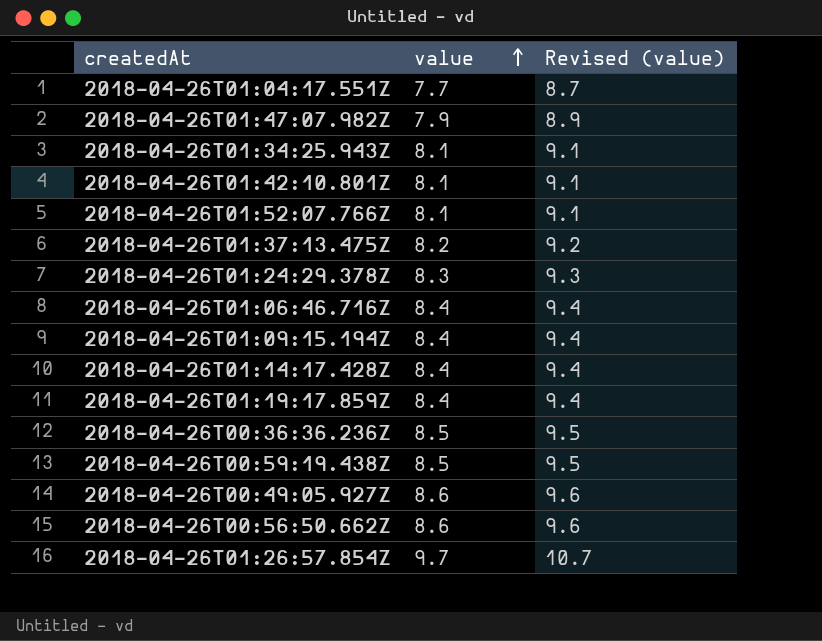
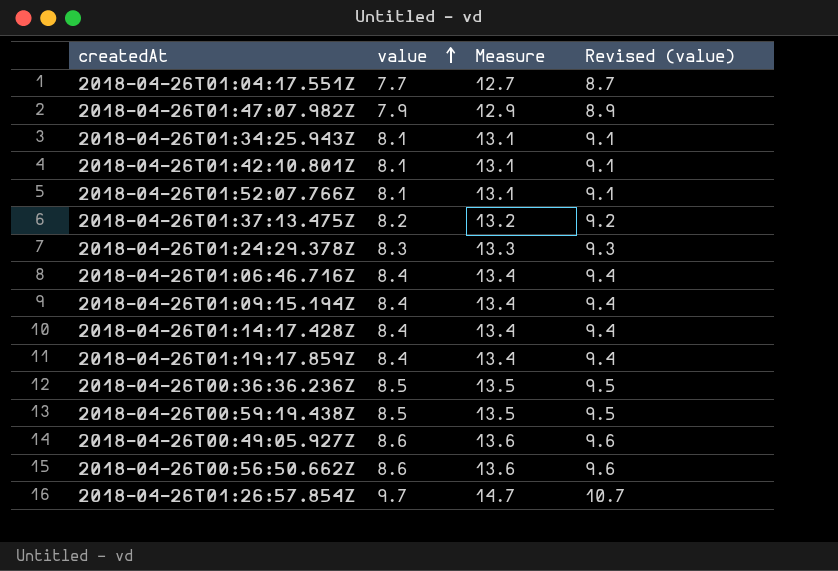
column Measure | formula: none -> [value] + 5

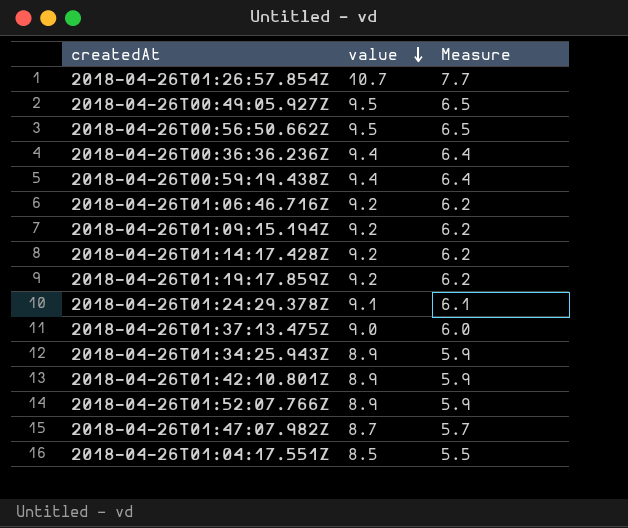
row order: value ascending -> value descending
column Revised (value) | formula: [value] + 1 -> none
column Measure | formula: [value] + 5 -> [value] - 3
2018-04-26T01:26:57.854Z | value: 9.7 -> 10.7
2018-04-26T00:49:05.927Z | value: 8.6 -> 9.5
2018-04-26T00:56:50.662Z | value: 8.6 -> 9.5
2018-04-26T00:36:36.236Z | value: 8.5 -> 9.4
2018-04-26T00:59:19.438Z | value: 8.5 -> 9.4
2018-04-26T01:06:46.716Z | value: 8.4 -> 9.2
2018-04-26T01:09:15.194Z | value: 8.4 -> 9.2
2018-04-26T01:14:17.428Z | value: 8.4 -> 9.2
2018-04-26T01:19:17.859Z | value: 8.4 -> 9.2
2018-04-26T01:24:29.378Z | value: 8.3 -> 9.1
2018-04-26T01:37:13.475Z | value: 8.2 -> 9.0
2018-04-26T01:34:25.943Z | value: 8.1 -> 8.9
2018-04-26T01:42:10.801Z | value: 8.1 -> 8.9
2018-04-26T01:52:07.766Z | value: 8.1 -> 8.9
2018-04-26T01:47:07.982Z | value: 7.9 -> 8.7
2018-04-26T01:04:17.551Z | value: 7.7 -> 8.5

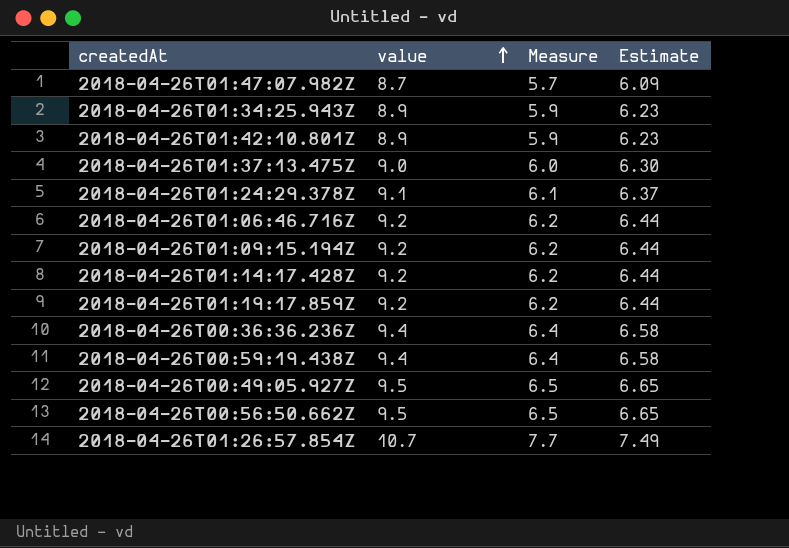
row order: value descending -> value ascending
column Estimate | formula: none -> [value] * 0.7
row 2018-04-26T01:52:07.766Z: 8.9 | 5.9 -> none
row 2018-04-26T01:04:17.551Z: 8.5 | 5.5 -> none

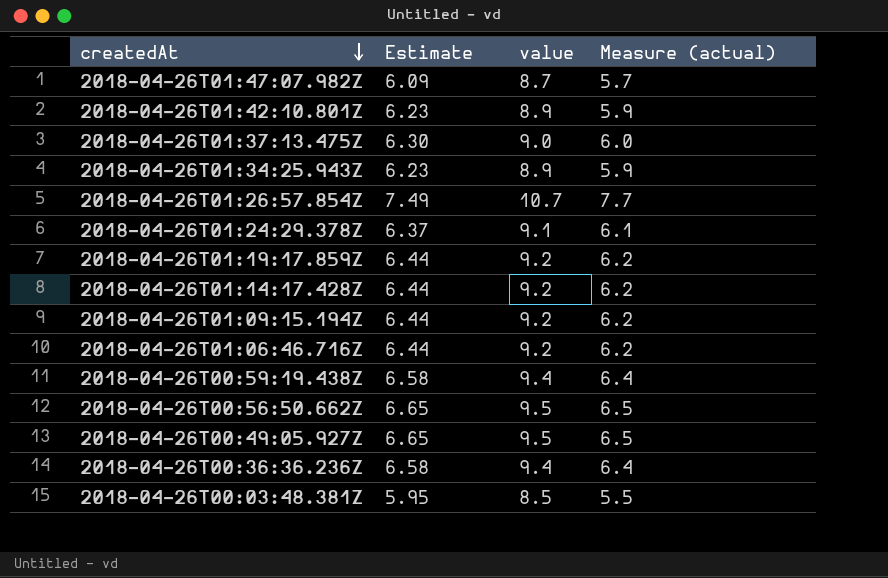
row order: value ascending -> createdAt descending
column Estimate | position: 4 -> 2
column name: Measure -> Measure (actual)
row 2018-04-26T00:03:48.381Z: none -> 5.95 | 8.5 | 5.5

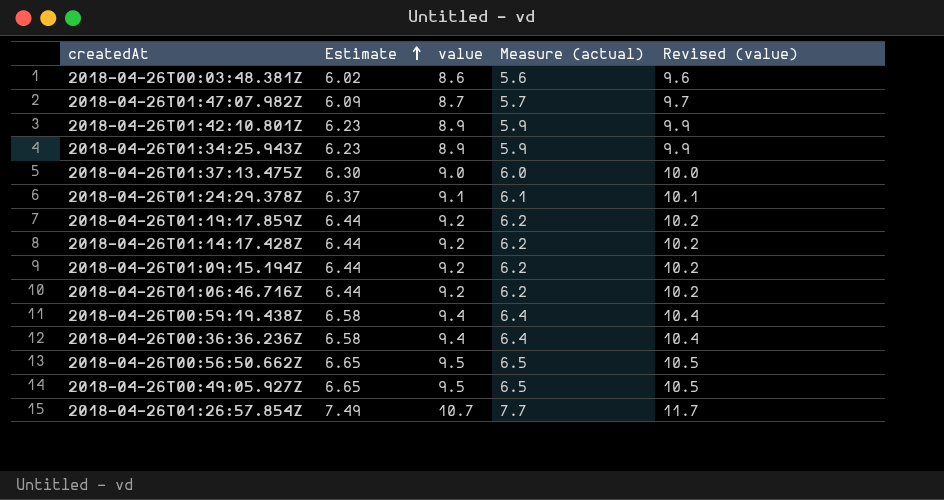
row order: createdAt descending -> Estimate ascending
column Revised (value) | formula: none -> [value] + 1
2018-04-26T00:03:48.381Z | Estimate: 5.95 -> 6.02
2018-04-26T00:03:48.381Z | value: 8.5 -> 8.6
2018-04-26T00:03:48.381Z | Measure (actual): 5.5 -> 5.6

